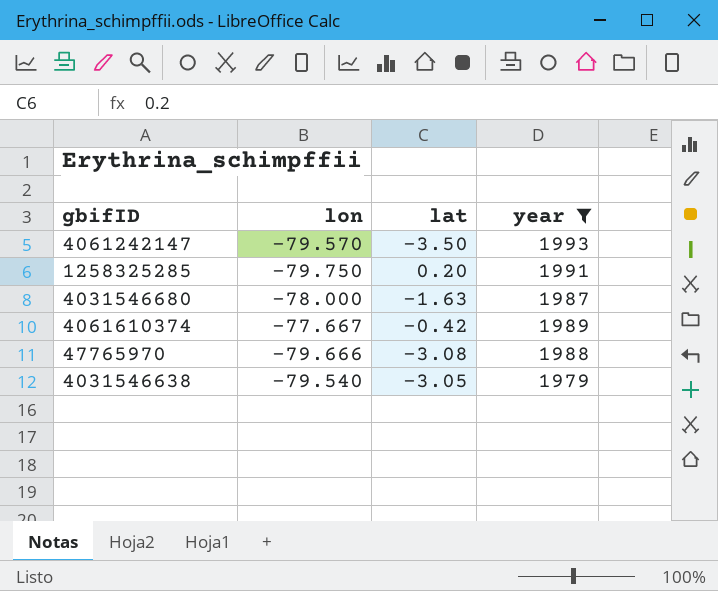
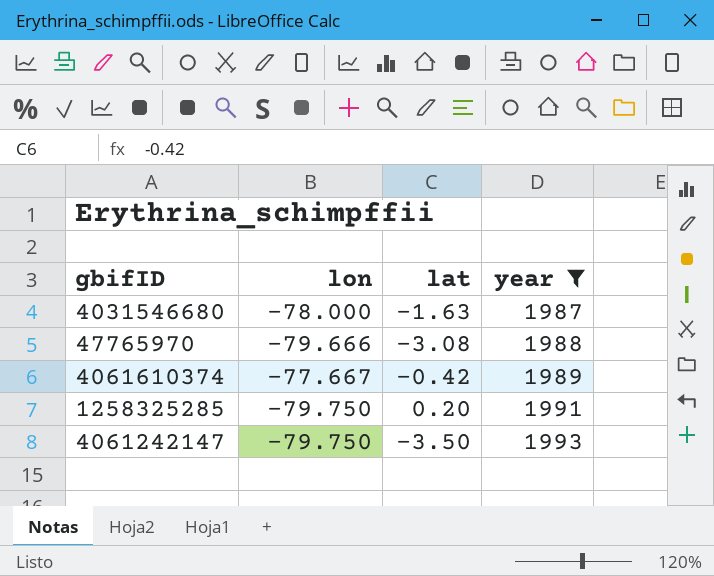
row order: none -> year ascending
row 4031546638: -79.540 | -3.05 | 1979 -> none
4061242147 | lon: -79.570 -> -79.750

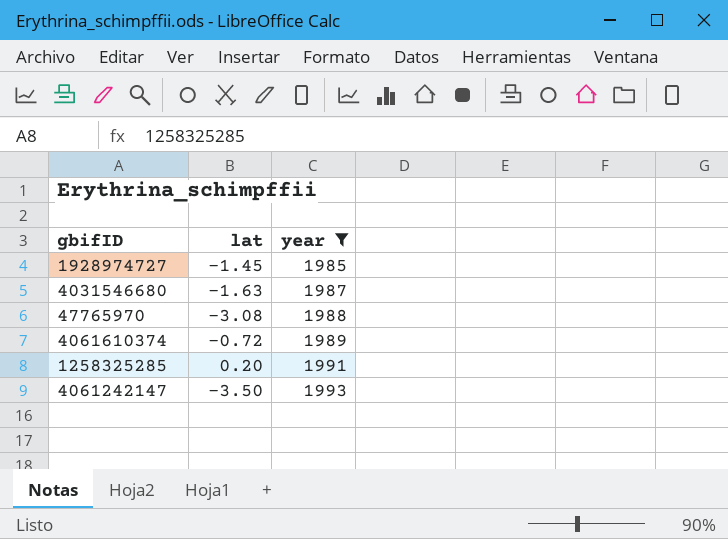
column lon | position: 2 -> none
row 1928974727: none -> -1.45 | 1985
4061610374 | lat: -0.42 -> -0.72

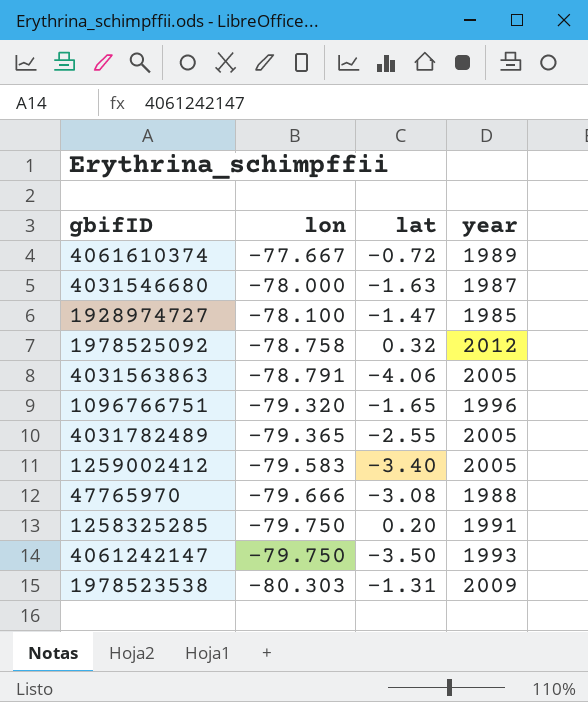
filter: year <= 1993 -> none
row order: year ascending -> lon descending
column lon | position: none -> 2
1928974727 | lat: -1.45 -> -1.47

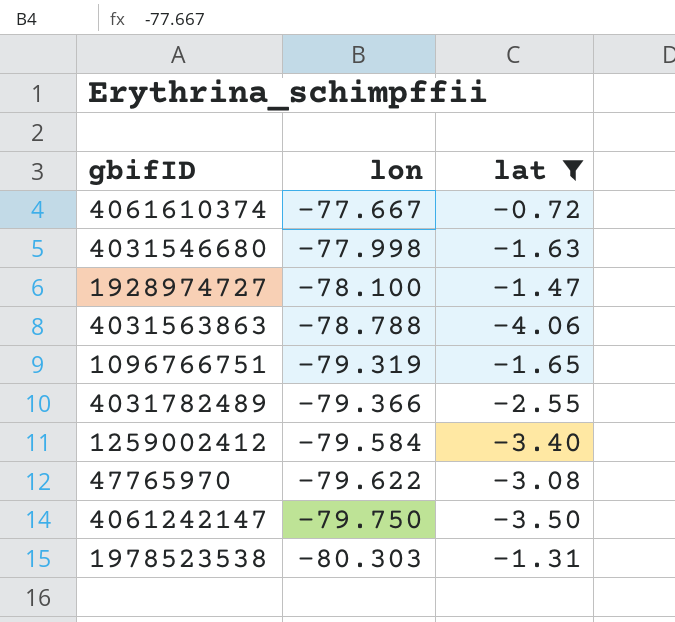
filter: none -> lat <= -0.72
column year | position: 4 -> none
4031546680 | lon: -78.000 -> -77.998
4031563863 | lon: -78.791 -> -78.788
1096766751 | lon: -79.320 -> -79.319
4031782489 | lon: -79.365 -> -79.366
1259002412 | lon: -79.583 -> -79.584
47765970 | lon: -79.666 -> -79.622

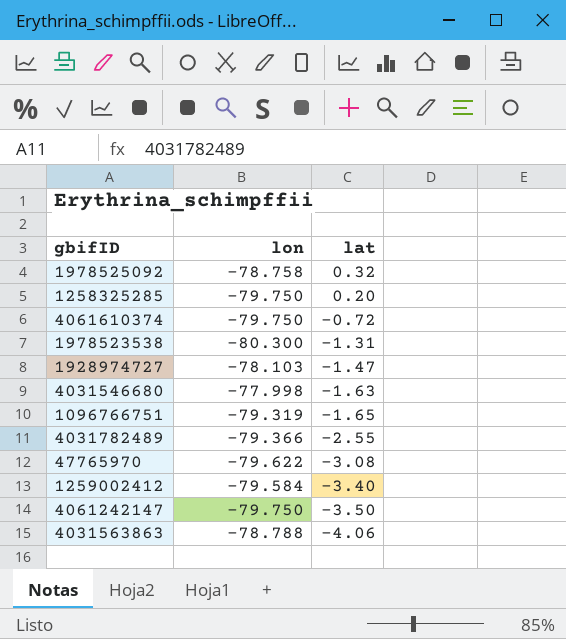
filter: lat <= -0.72 -> none
row order: lon descending -> lat descending
4061610374 | lon: -77.667 -> -79.750
1978523538 | lon: -80.303 -> -80.300
1928974727 | lon: -78.100 -> -78.103

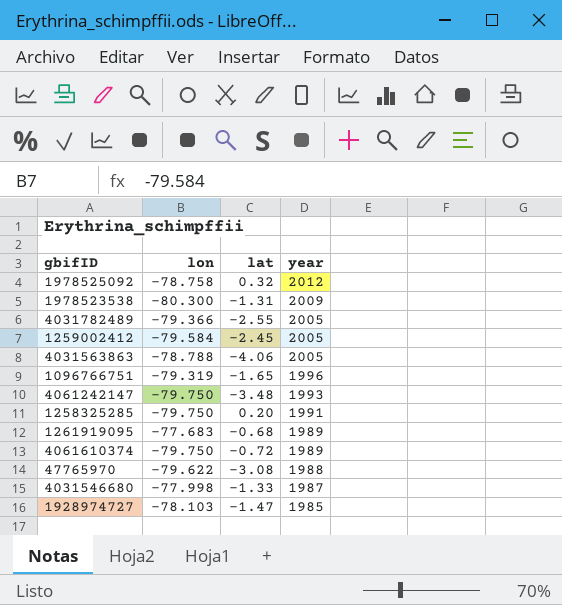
row order: lat descending -> year descending
column year | position: none -> 4
1259002412 | lat: -3.40 -> -2.45
4061242147 | lat: -3.50 -> -3.48
row 1261919095: none -> -77.683 | -0.68 | 1989
4031546680 | lat: -1.63 -> -1.33

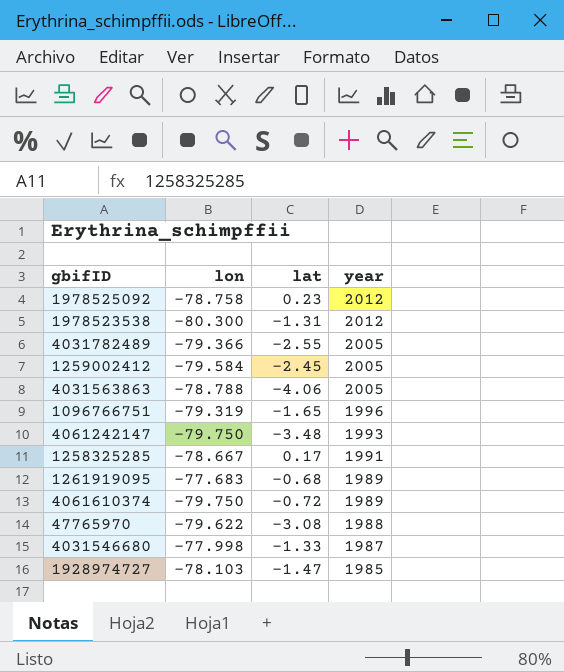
1978525092 | lat: 0.32 -> 0.23
1978523538 | year: 2009 -> 2012
1258325285 | lon: -79.750 -> -78.667
1258325285 | lat: 0.20 -> 0.17

